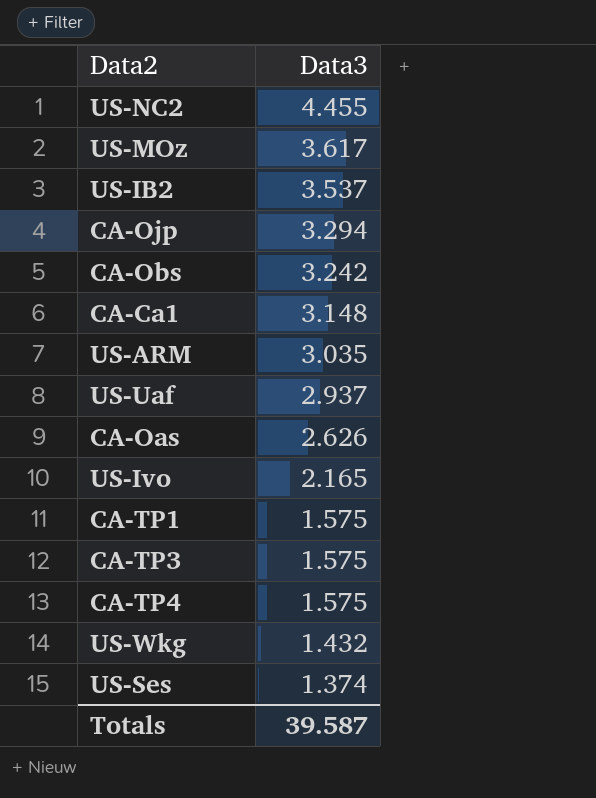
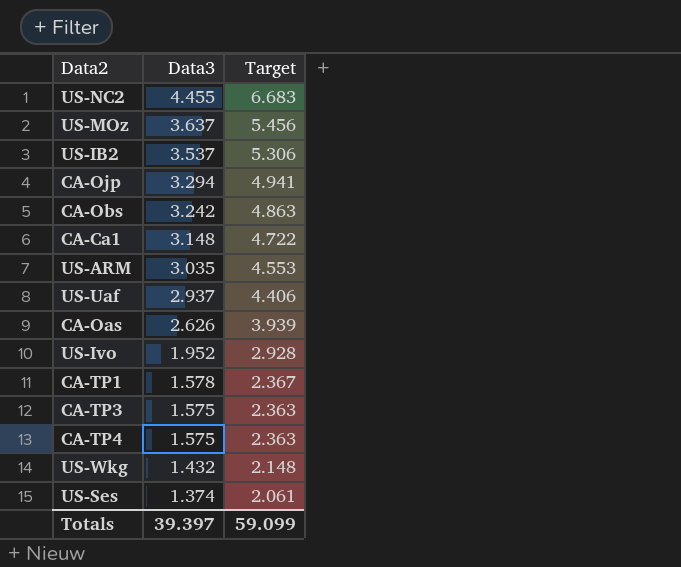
column Target | formula: none -> [Data3] * 1.5
US-MOz | Data3: 3.617 -> 3.637
US-Ivo | Data3: 2.165 -> 1.952
CA-TP1 | Data3: 1.575 -> 1.578
Totals | Data3: 39.587 -> 39.397

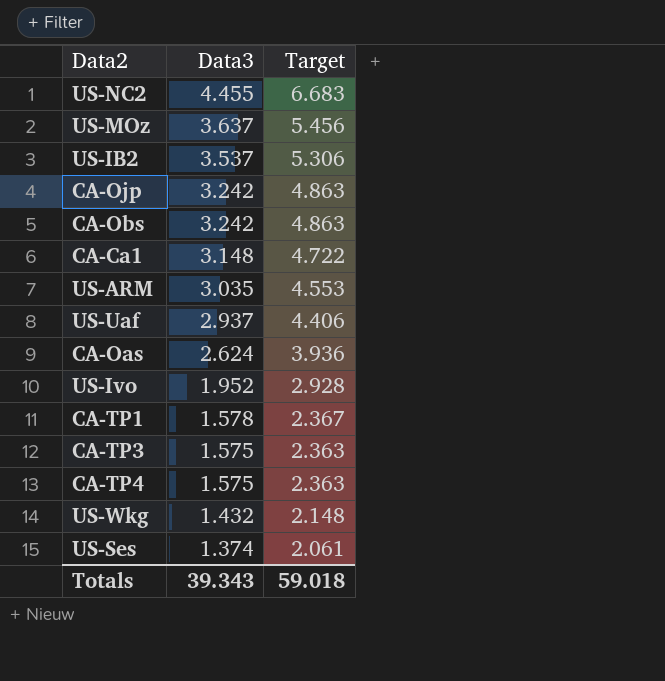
CA-Ojp | Data3: 3.294 -> 3.242
CA-Ojp | Target: 4.941 -> 4.863
CA-Oas | Data3: 2.626 -> 2.624
CA-Oas | Target: 3.939 -> 3.936
Totals | Data3: 39.397 -> 39.343
Totals | Target: 59.099 -> 59.018

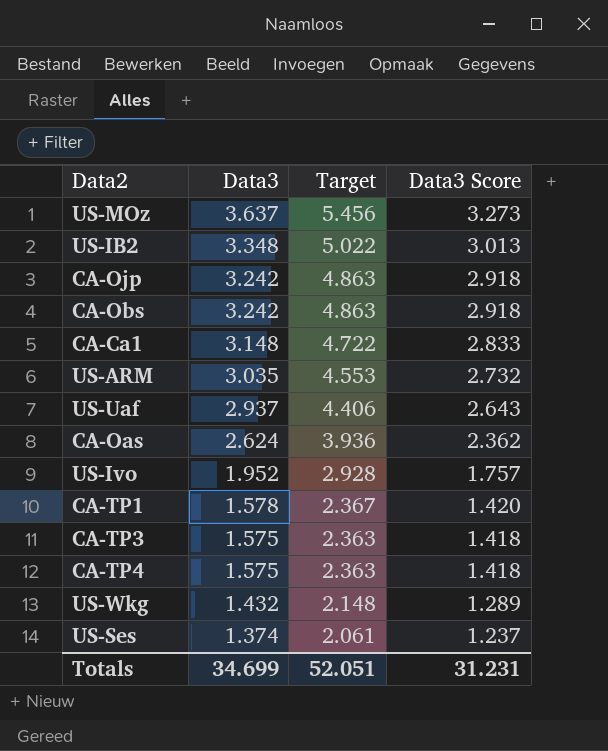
column Data3 Score | formula: none -> [Data3] * 0.9
row US-NC2: 4.455 | 6.683 -> none
US-IB2 | Data3: 3.537 -> 3.348
US-IB2 | Target: 5.306 -> 5.022
Totals | Data3: 39.343 -> 34.699
Totals | Target: 59.018 -> 52.051

